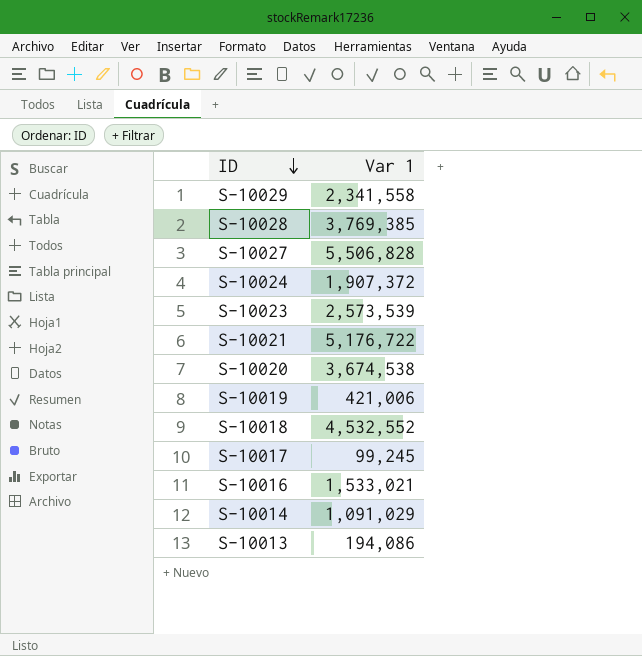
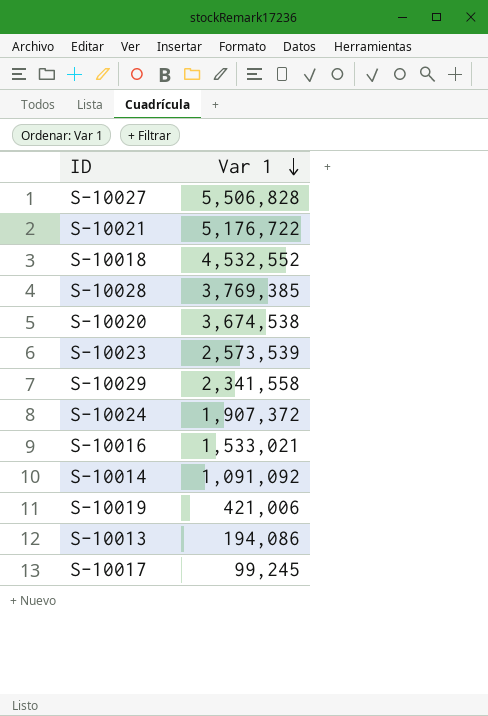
row order: ID descending -> Var 1 descending
S-10014 | Var 1: 1,091,029 -> 1,091,092

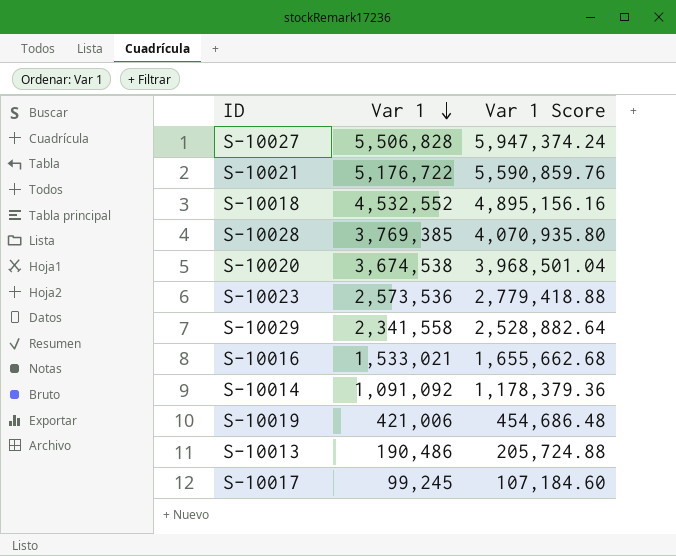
column Var 1 Score | formula: none -> [Var 1] * 1.08
row S-10024: 1,907,372 -> none
S-10023 | Var 1: 2,573,539 -> 2,573,536
S-10013 | Var 1: 194,086 -> 190,486

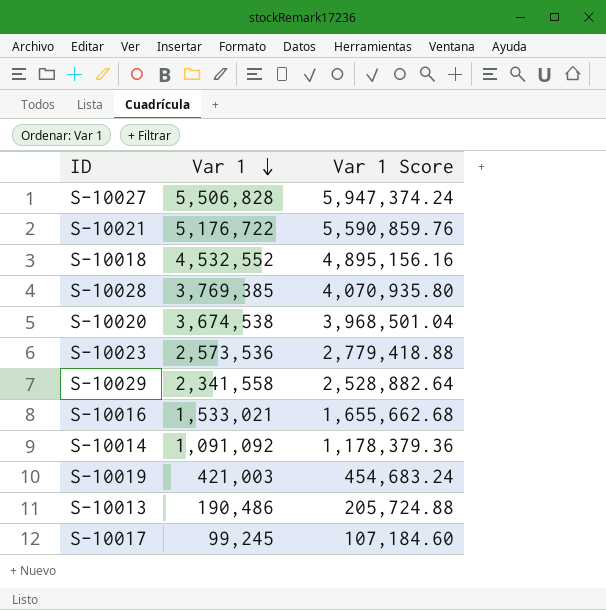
S-10019 | Var 1: 421,006 -> 421,003
S-10019 | Var 1 Score: 454,686.48 -> 454,683.24

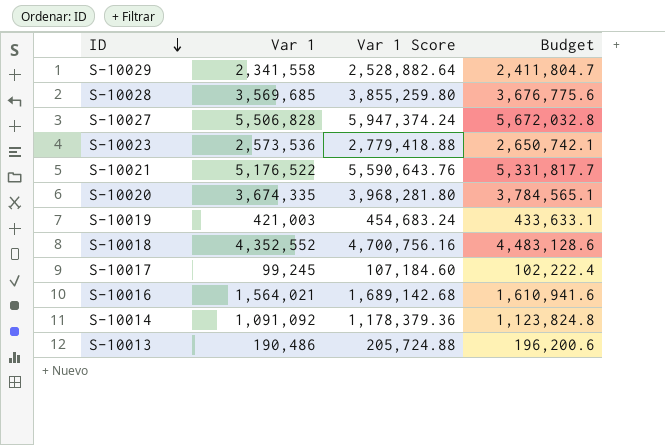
row order: Var 1 descending -> ID descending
column Budget | formula: none -> [Var 1] * 1.03
S-10028 | Var 1: 3,769,385 -> 3,569,685
S-10028 | Var 1 Score: 4,070,935.80 -> 3,855,259.80
S-10021 | Var 1: 5,176,722 -> 5,176,522
S-10021 | Var 1 Score: 5,590,859.76 -> 5,590,643.76
S-10020 | Var 1: 3,674,538 -> 3,674,335
S-10020 | Var 1 Score: 3,968,501.04 -> 3,968,281.80
S-10018 | Var 1: 4,532,552 -> 4,352,552
S-10018 | Var 1 Score: 4,895,156.16 -> 4,700,756.16
S-10016 | Var 1: 1,533,021 -> 1,564,021
S-10016 | Var 1 Score: 1,655,662.68 -> 1,689,142.68

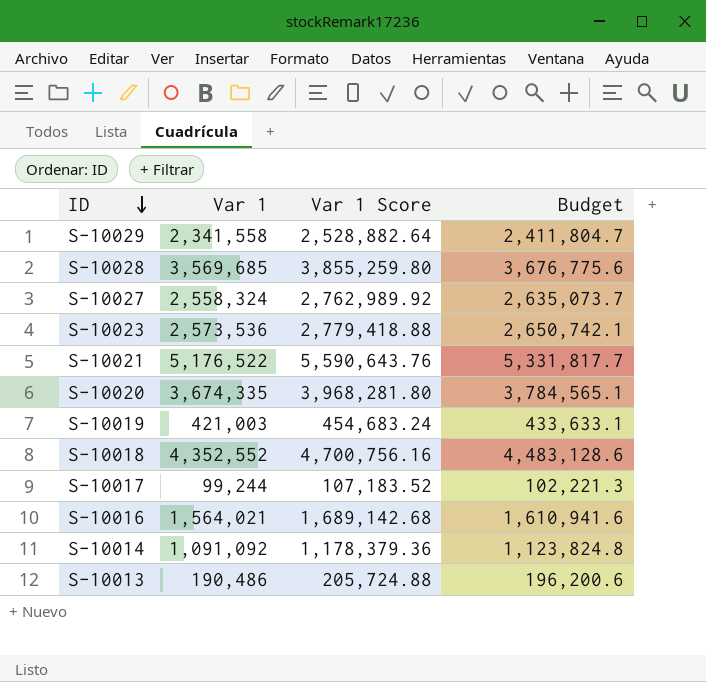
S-10027 | Var 1: 5,506,828 -> 2,558,324
S-10027 | Var 1 Score: 5,947,374.24 -> 2,762,989.92
S-10027 | Budget: 5,672,032.8 -> 2,635,073.7
S-10017 | Var 1: 99,245 -> 99,244
S-10017 | Var 1 Score: 107,184.60 -> 107,183.52
S-10017 | Budget: 102,222.4 -> 102,221.3

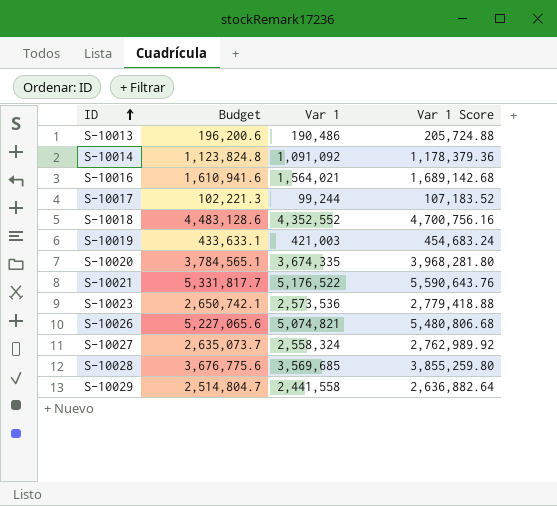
row order: ID descending -> ID ascending
column Budget | position: 4 -> 2
row S-10026: none -> 5,227,065.6 | 5,074,821 | 5,480,806.68
S-10029 | Budget: 2,411,804.7 -> 2,514,804.7
S-10029 | Var 1: 2,341,558 -> 2,441,558
S-10029 | Var 1 Score: 2,528,882.64 -> 2,636,882.64

